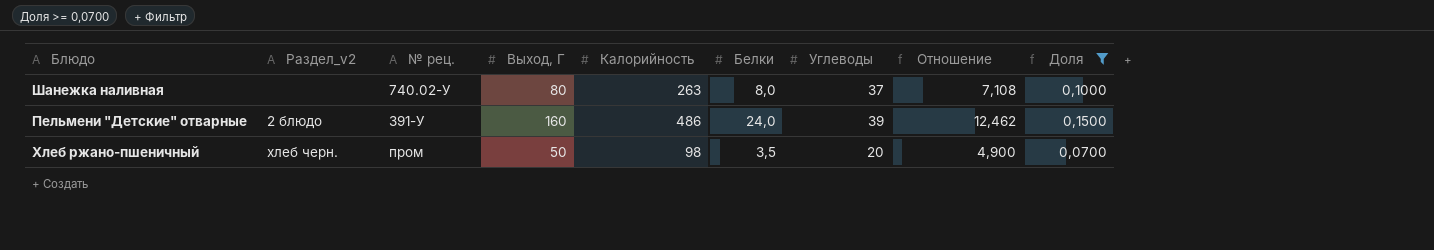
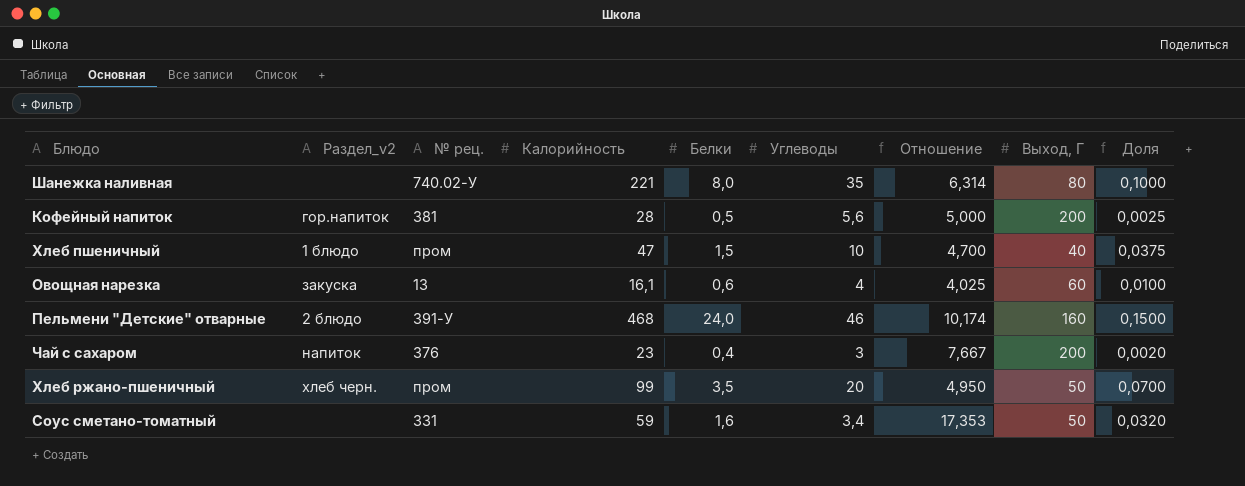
filter: Доля >= 0,0700 -> none
column Выход, Г | position: 4 -> 8
Шанежка наливная | Калорийность: 263 -> 221
Шанежка наливная | Углеводы: 37 -> 35
Шанежка наливная | Отношение: 7,108 -> 6,314
Пельмени "Детские" отварные | Калорийность: 486 -> 468
Пельмени "Детские" отварные | Углеводы: 39 -> 46
Пельмени "Детские" отварные | Отношение: 12,462 -> 10,174
Хлеб ржано-пшеничный | Калорийность: 98 -> 99
Хлеб ржано-пшеничный | Отношение: 4,900 -> 4,950

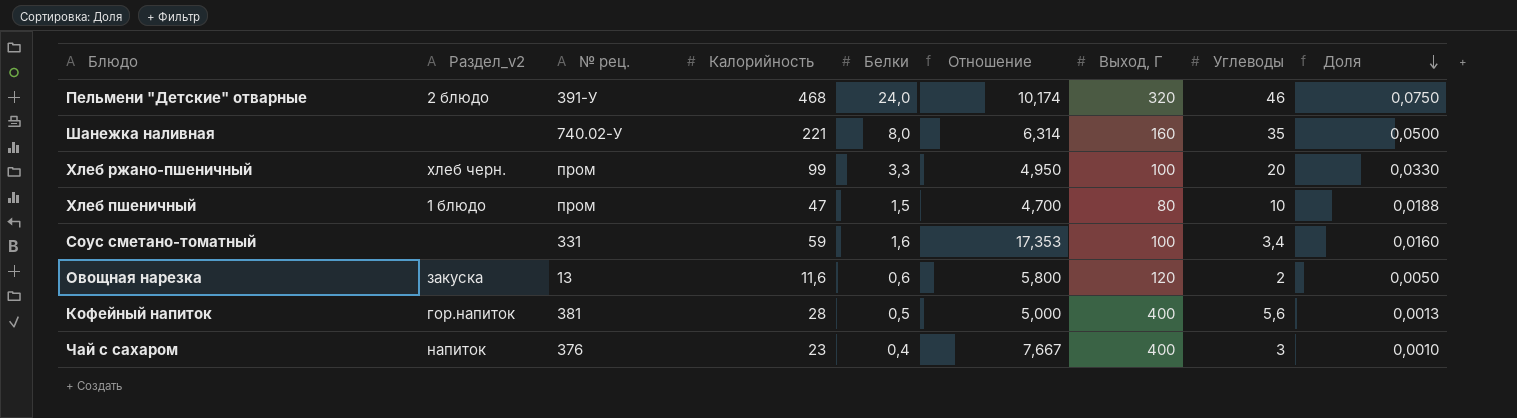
row order: none -> Доля descending
column Углеводы | position: 6 -> 8
Пельмени "Детские" отварные | Выход, Г: 160 -> 320
Пельмени "Детские" отварные | Доля: 0,1500 -> 0,0750
Шанежка наливная | Выход, Г: 80 -> 160
Шанежка наливная | Доля: 0,1000 -> 0,0500
Хлеб ржано-пшеничный | Белки: 3,5 -> 3,3
Хлеб ржано-пшеничный | Выход, Г: 50 -> 100
Хлеб ржано-пшеничный | Доля: 0,0700 -> 0,0330
Хлеб пшеничный | Выход, Г: 40 -> 80
Хлеб пшеничный | Доля: 0,0375 -> 0,0188
Соус сметано-томатный | Выход, Г: 50 -> 100
Соус сметано-томатный | Доля: 0,0320 -> 0,0160
Овощная нарезка | Калорийность: 16,1 -> 11,6
Овощная нарезка | Отношение: 4,025 -> 5,800
Овощная нарезка | Выход, Г: 60 -> 120
Овощная нарезка | Углеводы: 4 -> 2
Овощная нарезка | Доля: 0,0100 -> 0,0050
Кофейный напиток | Выход, Г: 200 -> 400
Кофейный напиток | Доля: 0,0025 -> 0,0013
Чай с сахаром | Выход, Г: 200 -> 400
Чай с сахаром | Доля: 0,0020 -> 0,0010

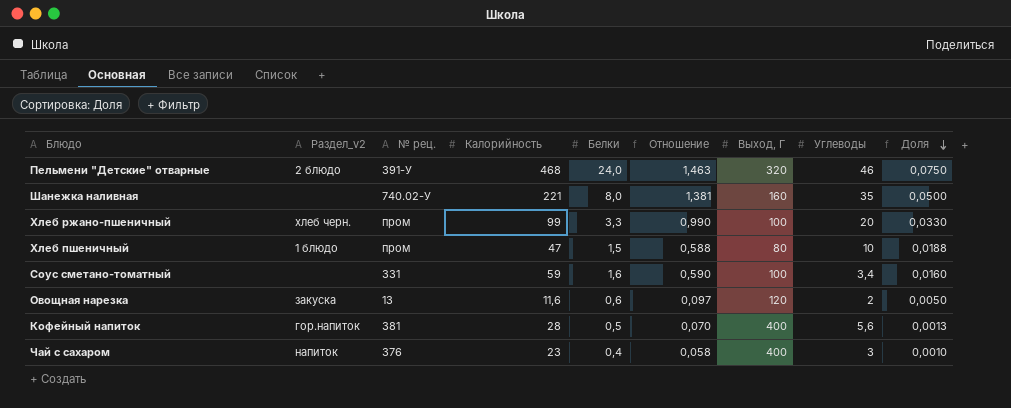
column Отношение | formula: [Калорийность] / [Углеводы] -> [Калорийность] / [Выход, Г]

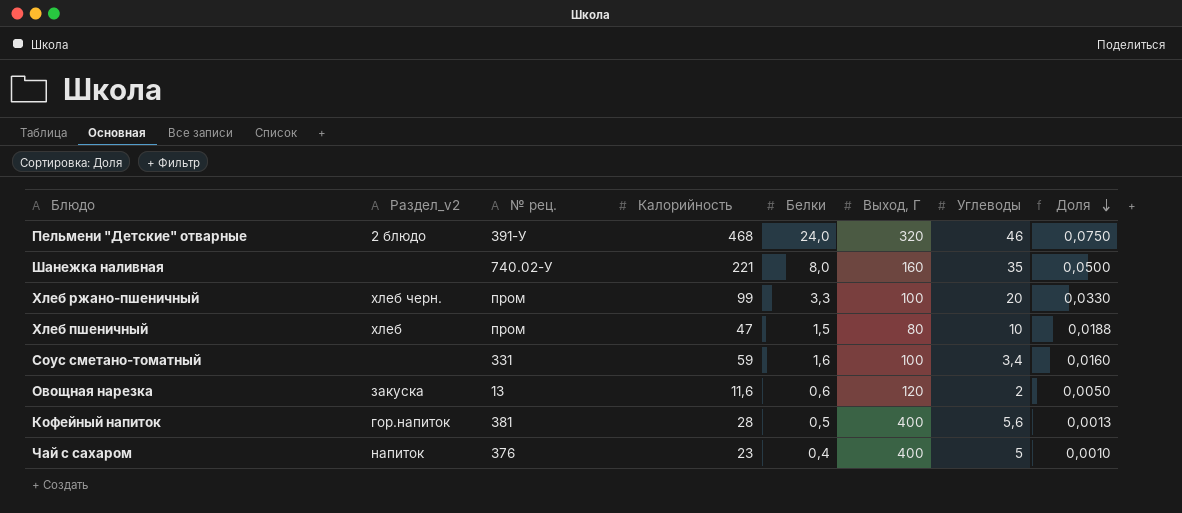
column Отношение | formula: [Калорийность] / [Выход, Г] -> none
Хлеб пшеничный | Раздел_v2: 1 блюдо -> хлеб
Чай с сахаром | Углеводы: 3 -> 5

